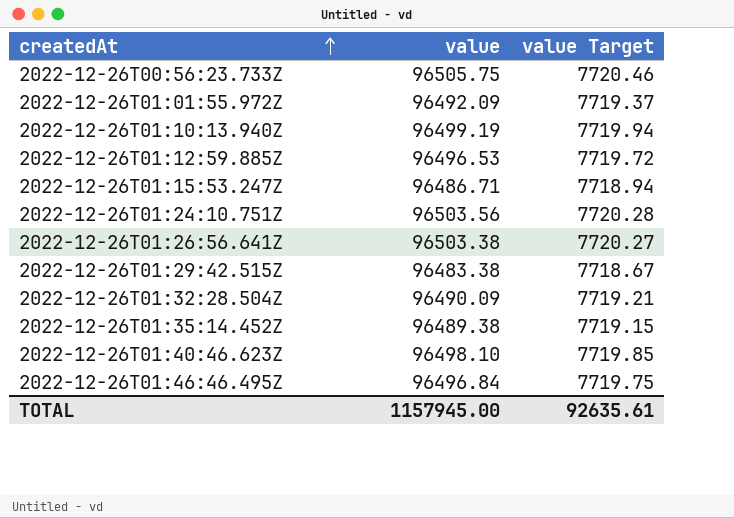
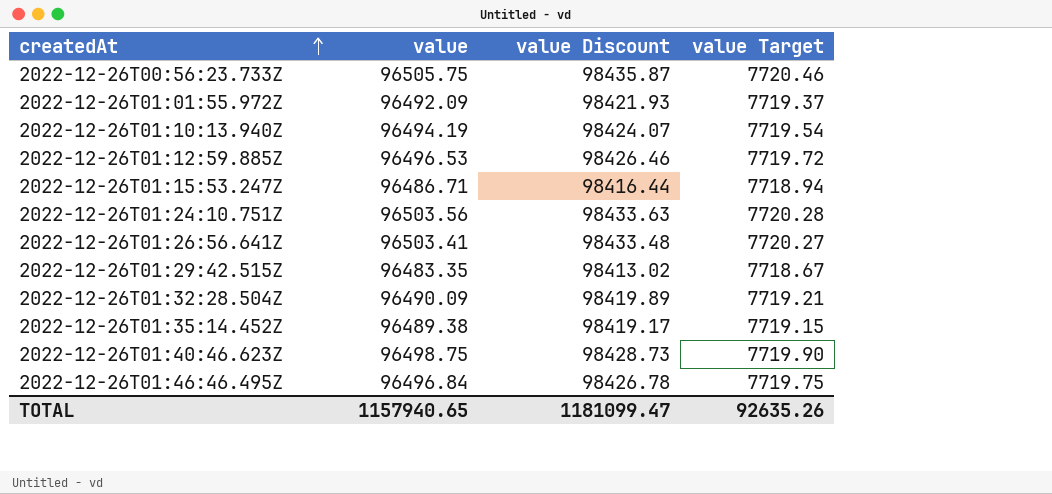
column value Discount | formula: none -> [value] * 1.02
2022-12-26T01:10:13.940Z | value: 96499.19 -> 96494.19
2022-12-26T01:10:13.940Z | value Target: 7719.94 -> 7719.54
2022-12-26T01:26:56.641Z | value: 96503.38 -> 96503.41
2022-12-26T01:29:42.515Z | value: 96483.38 -> 96483.35
2022-12-26T01:40:46.623Z | value: 96498.10 -> 96498.75
2022-12-26T01:40:46.623Z | value Target: 7719.85 -> 7719.90
TOTAL | value: 1157945.00 -> 1157940.65
TOTAL | value Target: 92635.61 -> 92635.26

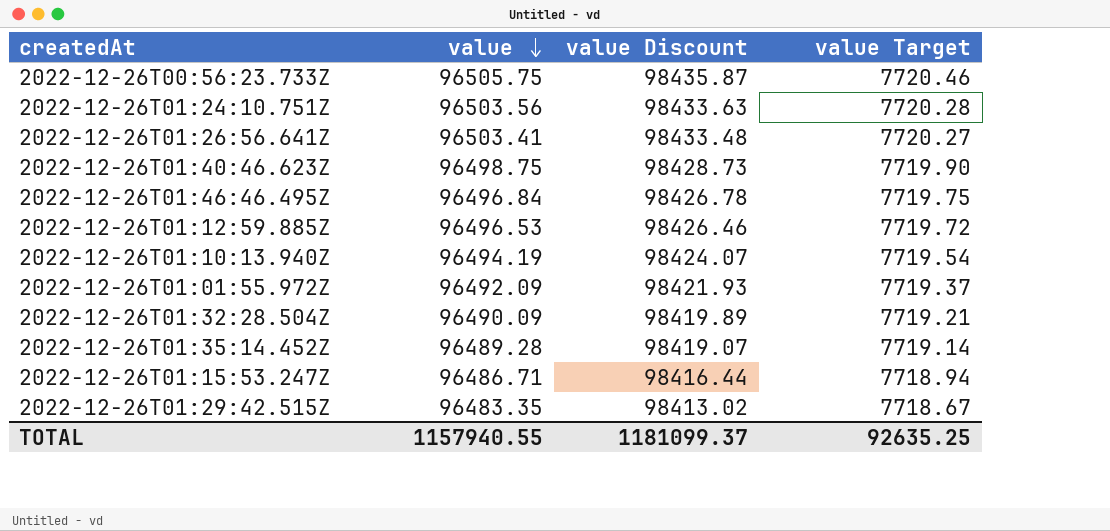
row order: createdAt ascending -> value descending
2022-12-26T01:35:14.452Z | value: 96489.38 -> 96489.28
2022-12-26T01:35:14.452Z | value Discount: 98419.17 -> 98419.07
2022-12-26T01:35:14.452Z | value Target: 7719.15 -> 7719.14
TOTAL | value: 1157940.65 -> 1157940.55
TOTAL | value Discount: 1181099.47 -> 1181099.37
TOTAL | value Target: 92635.26 -> 92635.25

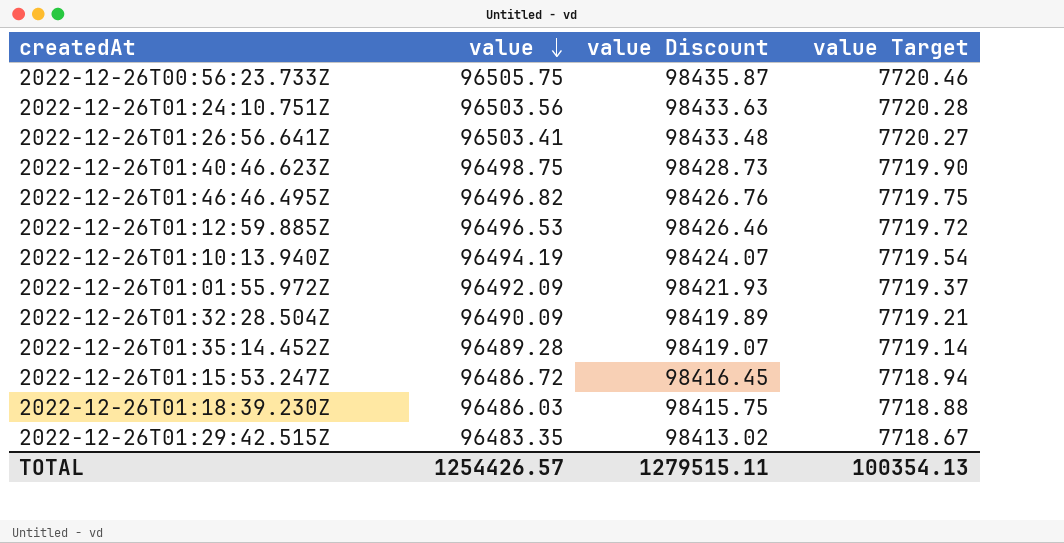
2022-12-26T01:46:46.495Z | value: 96496.84 -> 96496.82
2022-12-26T01:46:46.495Z | value Discount: 98426.78 -> 98426.76
2022-12-26T01:15:53.247Z | value: 96486.71 -> 96486.72
2022-12-26T01:15:53.247Z | value Discount: 98416.44 -> 98416.45
row 2022-12-26T01:18:39.230Z: none -> 96486.03 | 98415.75 | 7718.88
TOTAL | value: 1157940.55 -> 1254426.57
TOTAL | value Discount: 1181099.37 -> 1279515.11
TOTAL | value Target: 92635.25 -> 100354.13

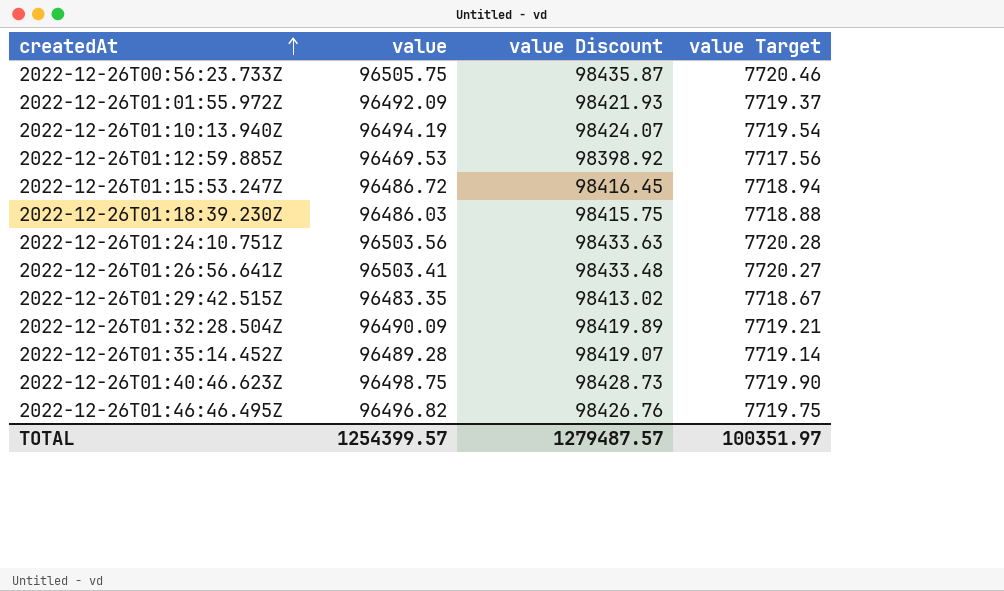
row order: value descending -> createdAt ascending
2022-12-26T01:12:59.885Z | value: 96496.53 -> 96469.53
2022-12-26T01:12:59.885Z | value Discount: 98426.46 -> 98398.92
2022-12-26T01:12:59.885Z | value Target: 7719.72 -> 7717.56
TOTAL | value: 1254426.57 -> 1254399.57
TOTAL | value Discount: 1279515.11 -> 1279487.57
TOTAL | value Target: 100354.13 -> 100351.97

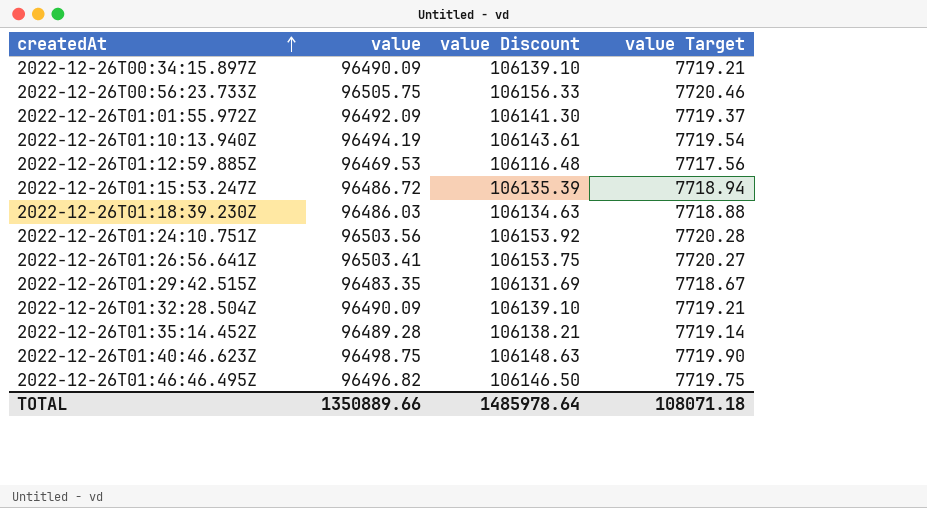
column value Discount | formula: [value] * 1.02 -> [value] * 1.1
row 2022-12-26T00:34:15.897Z: none -> 96490.09 | 106139.10 | 7719.21
TOTAL | value: 1254399.57 -> 1350889.66
TOTAL | value Discount: 1279487.57 -> 1485978.64
TOTAL | value Target: 100351.97 -> 108071.18

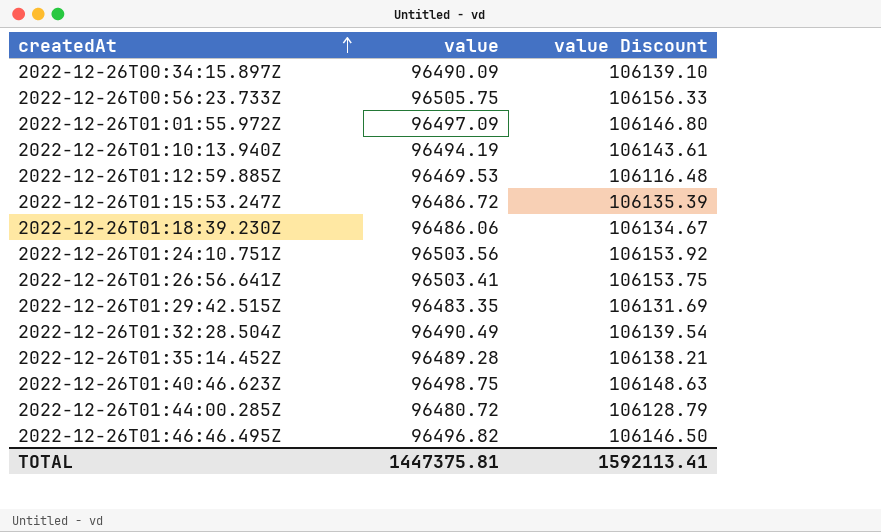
column value Target | formula: [value] * 0.08 -> none
2022-12-26T01:01:55.972Z | value: 96492.09 -> 96497.09
2022-12-26T01:01:55.972Z | value Discount: 106141.30 -> 106146.80
2022-12-26T01:18:39.230Z | value: 96486.03 -> 96486.06
2022-12-26T01:18:39.230Z | value Discount: 106134.63 -> 106134.67
2022-12-26T01:32:28.504Z | value: 96490.09 -> 96490.49
2022-12-26T01:32:28.504Z | value Discount: 106139.10 -> 106139.54
row 2022-12-26T01:44:00.285Z: none -> 96480.72 | 106128.79
TOTAL | value: 1350889.66 -> 1447375.81
TOTAL | value Discount: 1485978.64 -> 1592113.41

